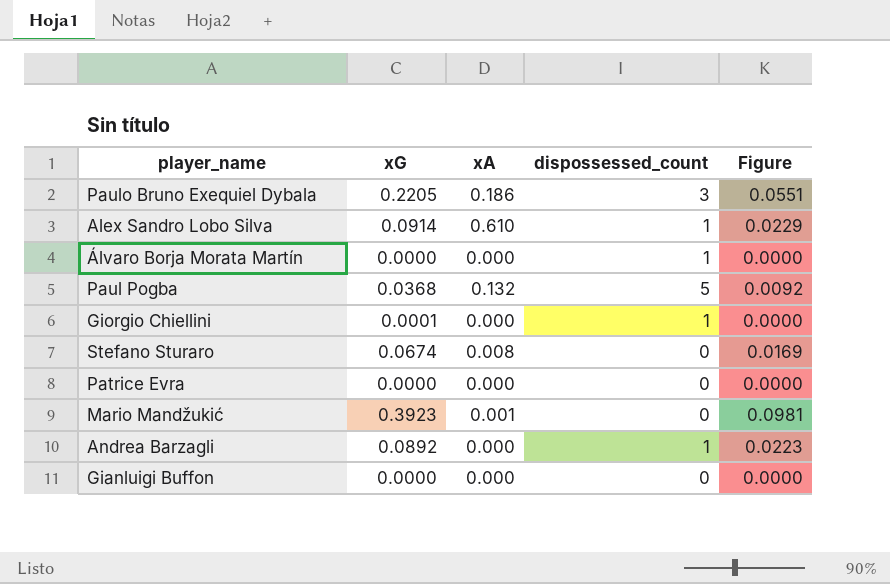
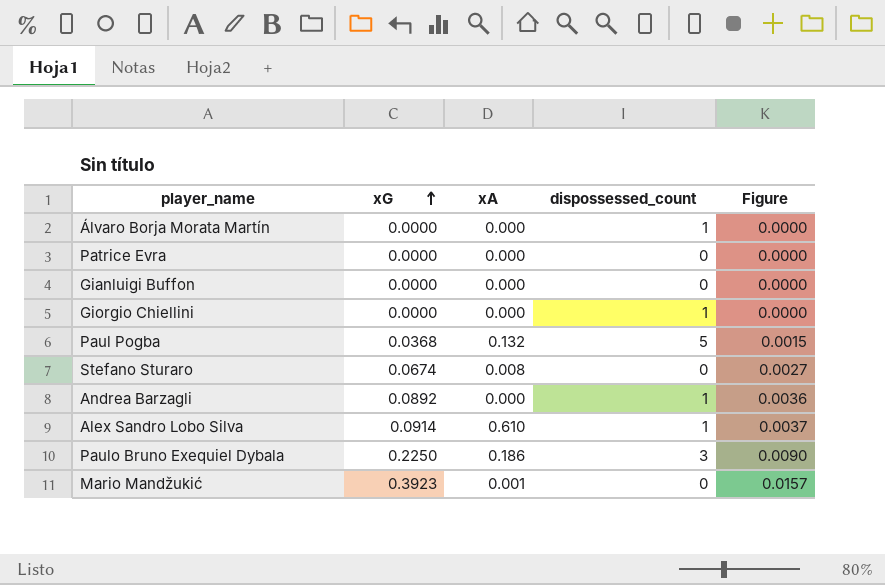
row order: none -> xG ascending
column Figure | formula: [xG] * 0.25 -> [xG] * 0.04
Giorgio Chiellini | xG: 0.0001 -> 0.0000
Paulo Bruno Exequiel Dybala | xG: 0.2205 -> 0.2250

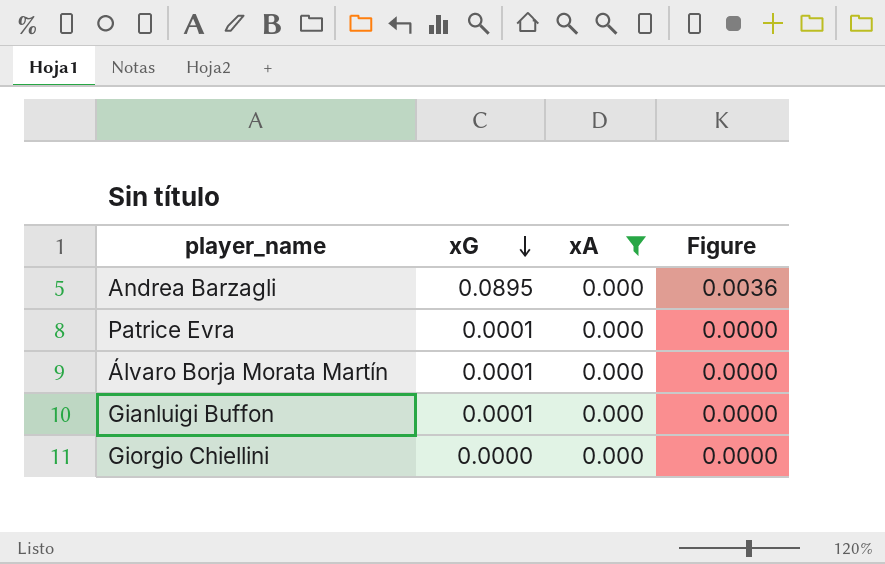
filter: none -> xA = 0.000
row order: xG ascending -> xG descending
column dispossessed_count | position: 4 -> none
Andrea Barzagli | xG: 0.0892 -> 0.0895
Patrice Evra | xG: 0.0000 -> 0.0001
Álvaro Borja Morata Martín | xG: 0.0000 -> 0.0001
Gianluigi Buffon | xG: 0.0000 -> 0.0001

